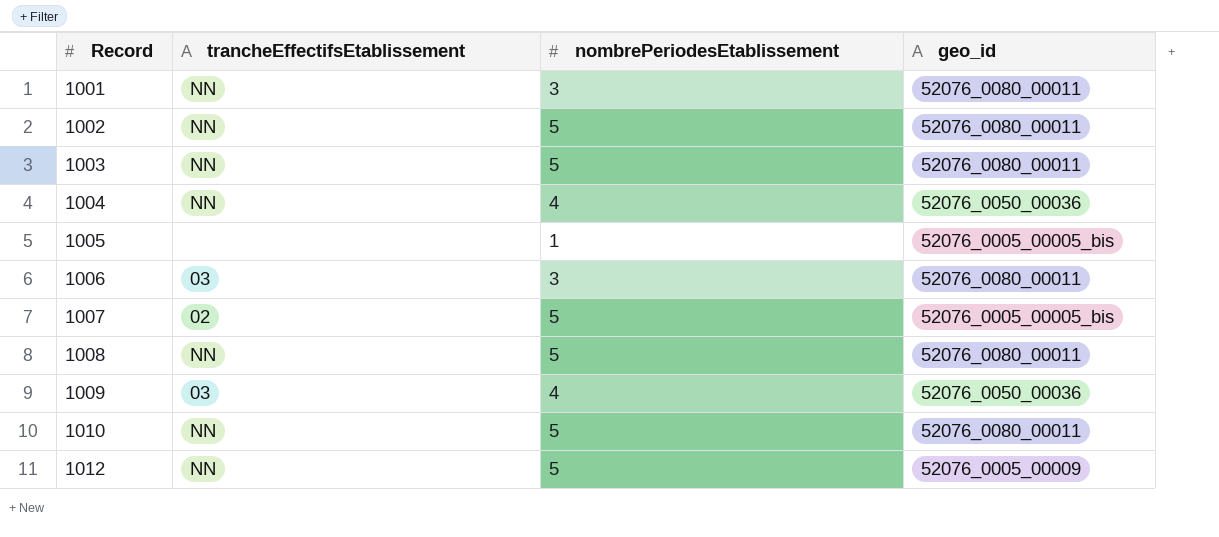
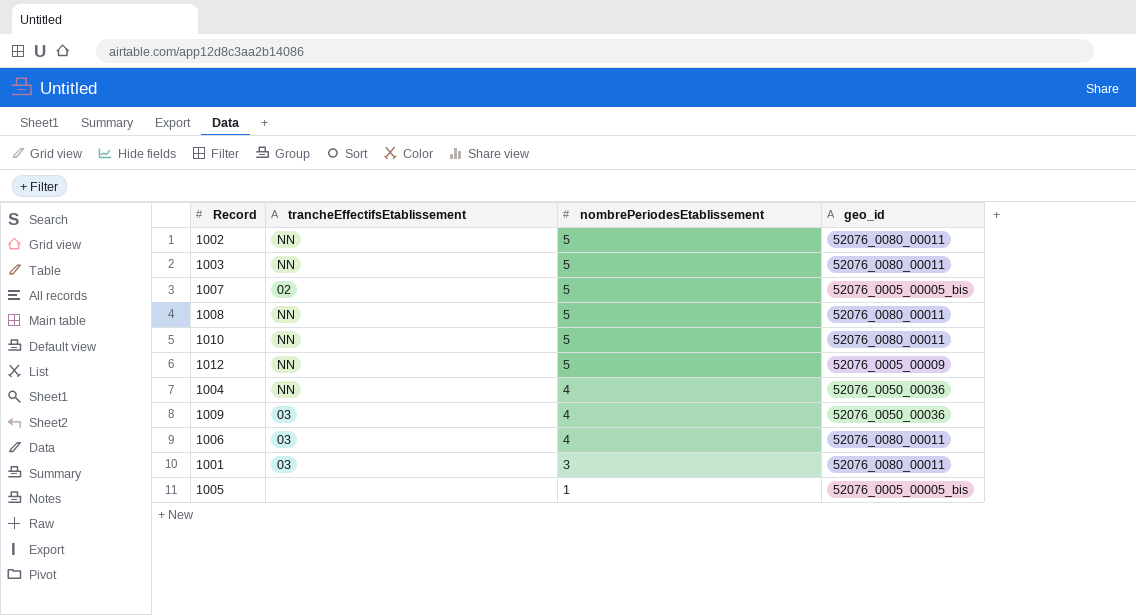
row order: Record ascending -> nombrePeriodesEtablissement descending
1006 | nombrePeriodesEtablissement: 3 -> 4
1001 | trancheEffectifsEtablissement: NN -> 03

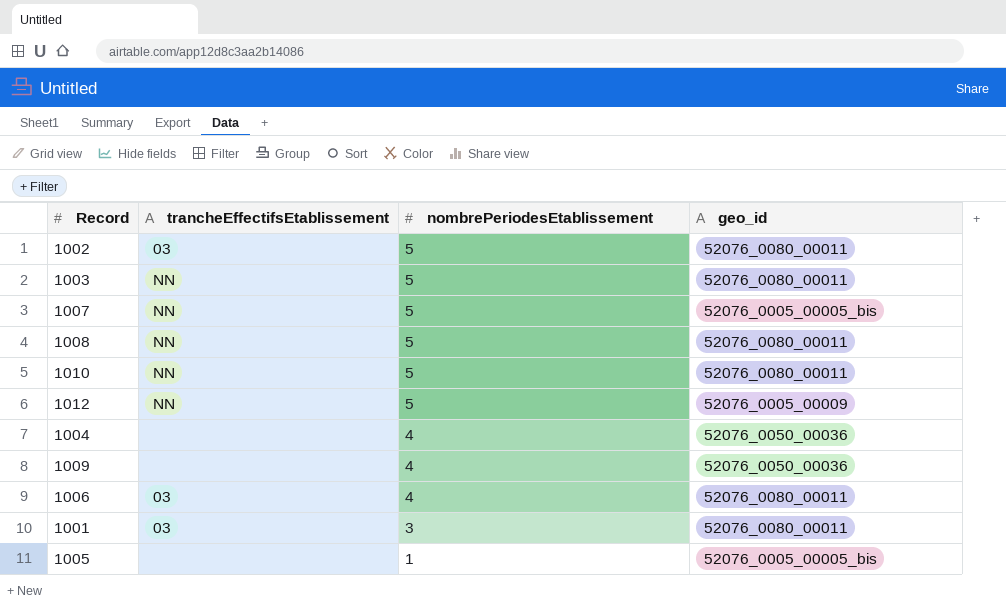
1002 | trancheEffectifsEtablissement: NN -> 03
1007 | trancheEffectifsEtablissement: 02 -> NN
1004 | trancheEffectifsEtablissement: NN -> none
1009 | trancheEffectifsEtablissement: 03 -> none

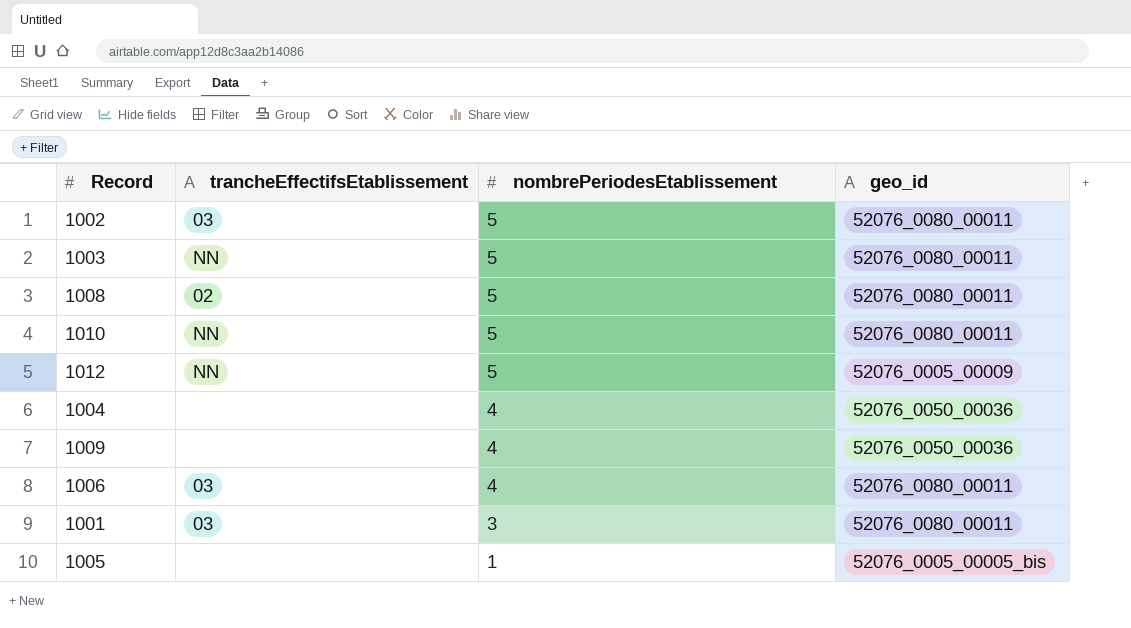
row 1007: NN | 5 | 52076_0005_00005_bis -> none
1008 | trancheEffectifsEtablissement: NN -> 02

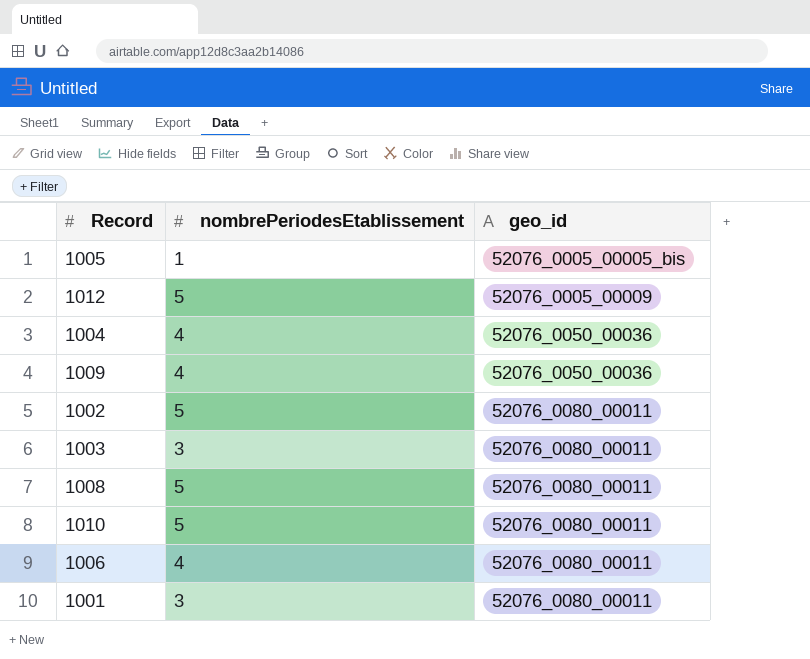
row order: nombrePeriodesEtablissement descending -> geo_id ascending
column trancheEffectifsEtablissement | position: 2 -> none
1003 | nombrePeriodesEtablissement: 5 -> 3

